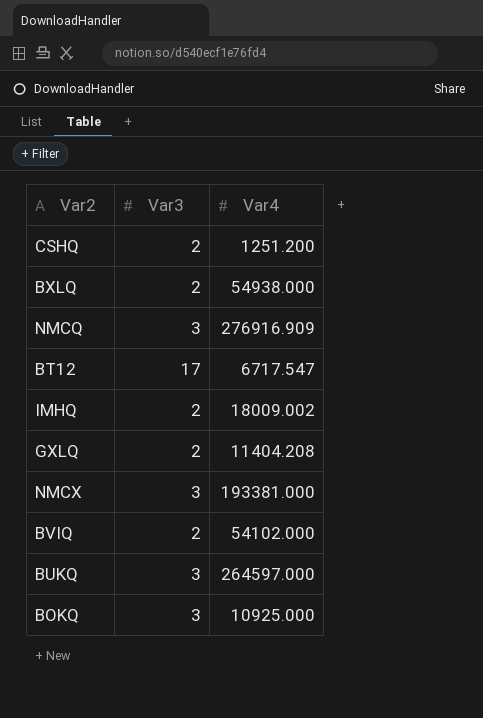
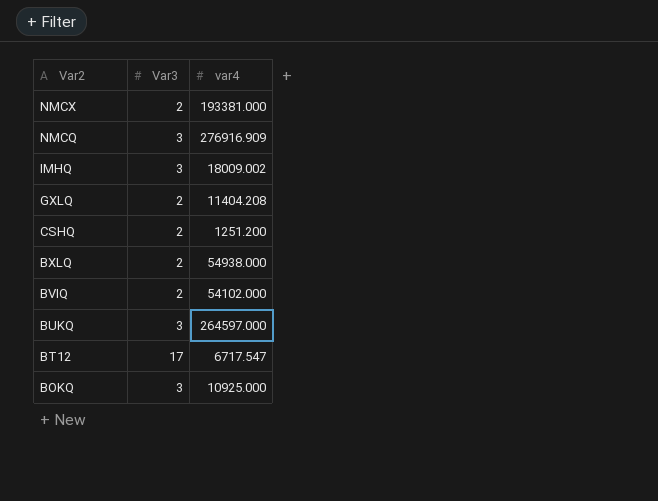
row order: none -> Var2 descending
column name: Var4 -> var4
NMCX | Var3: 3 -> 2
IMHQ | Var3: 2 -> 3

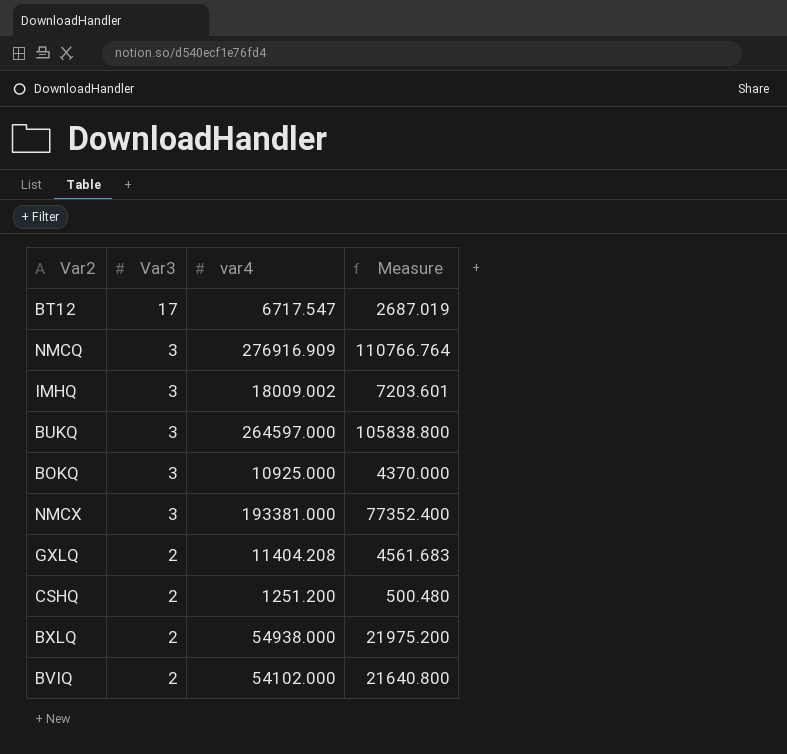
row order: Var2 descending -> Var3 descending
column Measure | formula: none -> [var4] * 0.4
NMCX | Var3: 2 -> 3

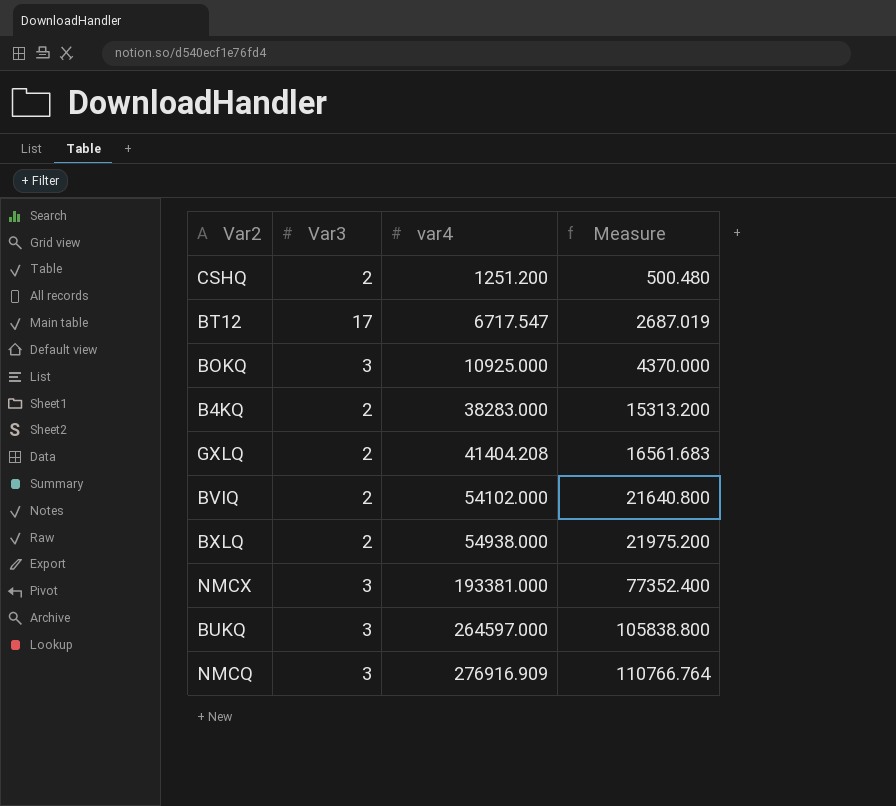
row order: Var3 descending -> var4 ascending
row IMHQ: 3 | 18009.002 | 7203.601 -> none
row B4KQ: none -> 2 | 38283.000 | 15313.200
GXLQ | var4: 11404.208 -> 41404.208
GXLQ | Measure: 4561.683 -> 16561.683

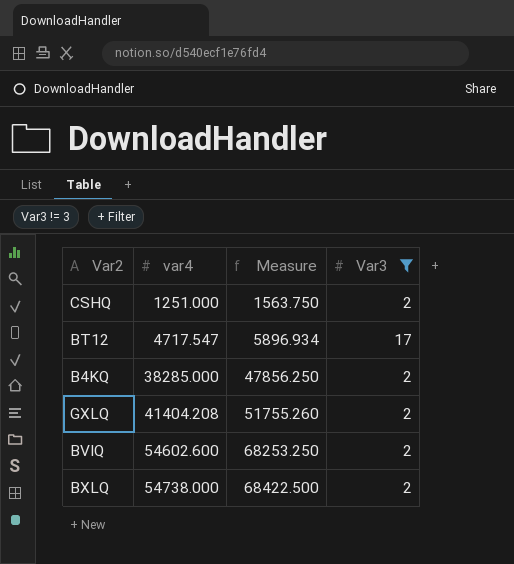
filter: none -> Var3 != 3
column Measure | formula: [var4] * 0.4 -> [var4] * 1.25
column Var3 | position: 2 -> 4
CSHQ | var4: 1251.200 -> 1251.000
BT12 | var4: 6717.547 -> 4717.547
B4KQ | var4: 38283.000 -> 38285.000
BVIQ | var4: 54102.000 -> 54602.600
BXLQ | var4: 54938.000 -> 54738.000

